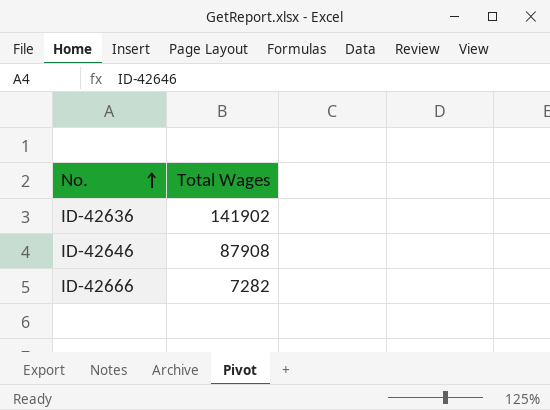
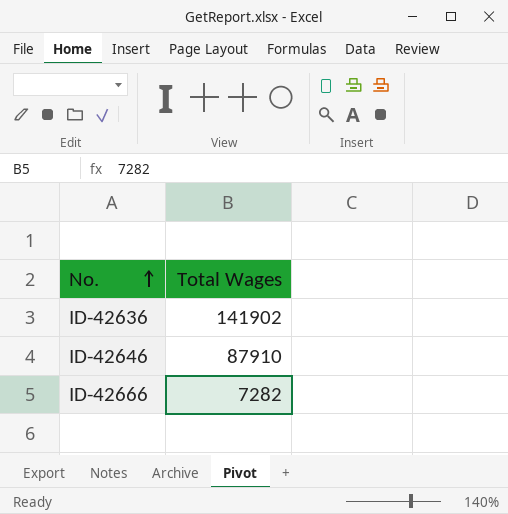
ID-42646 | Total Wages: 87908 -> 87910

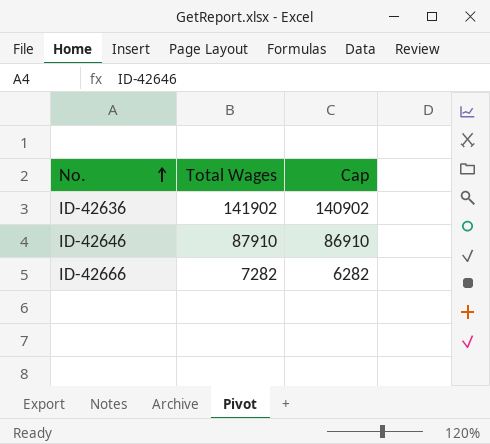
column Cap | formula: none -> [Total Wages] - 1000

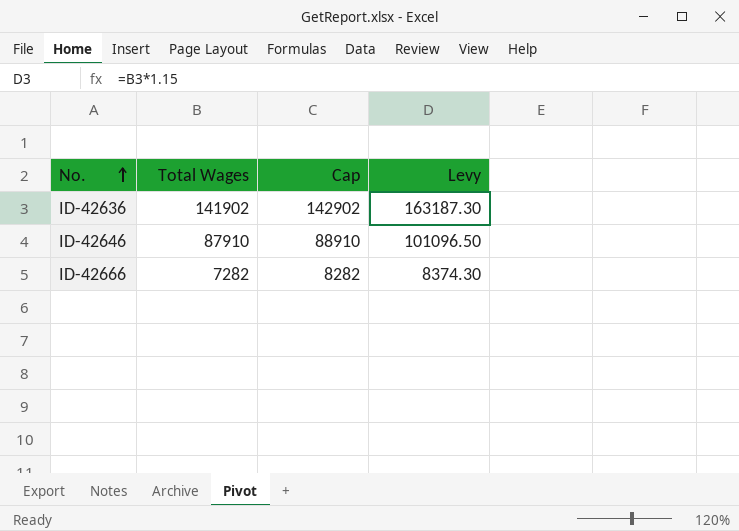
column Cap | formula: [Total Wages] - 1000 -> [Total Wages] + 1000
column Levy | formula: none -> [Total Wages] * 1.15

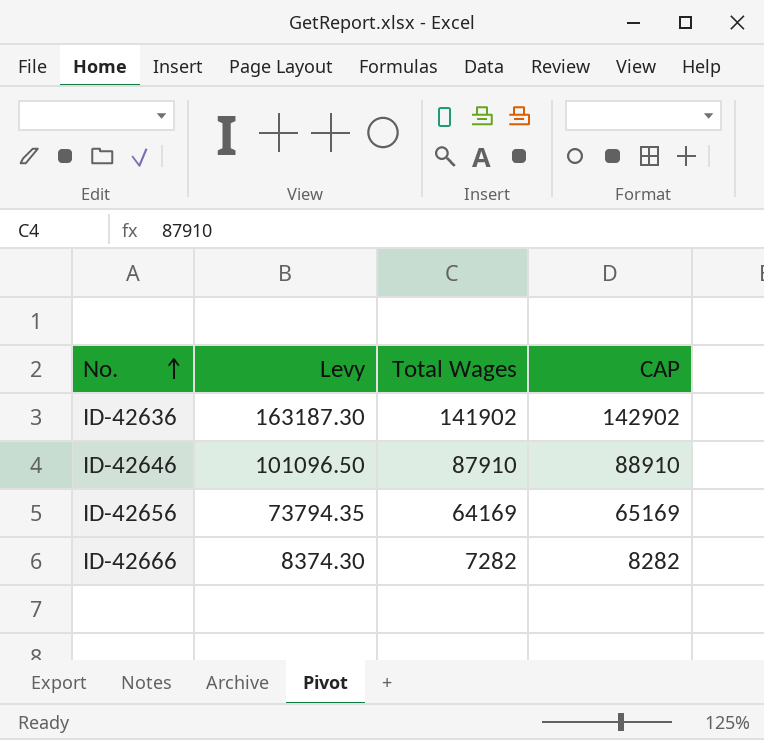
column Levy | position: 4 -> 2
column name: Cap -> CAP
row ID-42656: none -> 73794.35 | 64169 | 65169

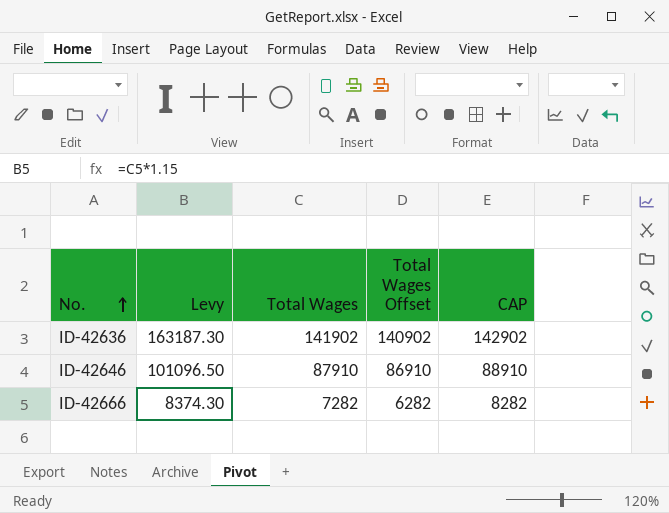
column Total Wages Offset | formula: none -> [Total Wages] - 1000
row ID-42656: 73794.35 | 64169 | 65169 -> none

